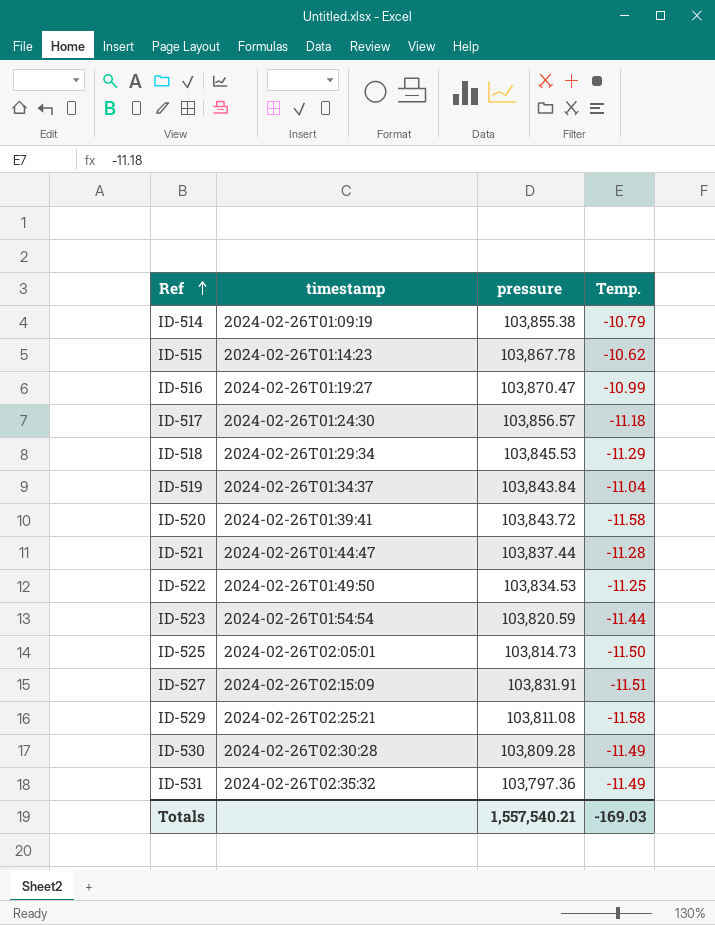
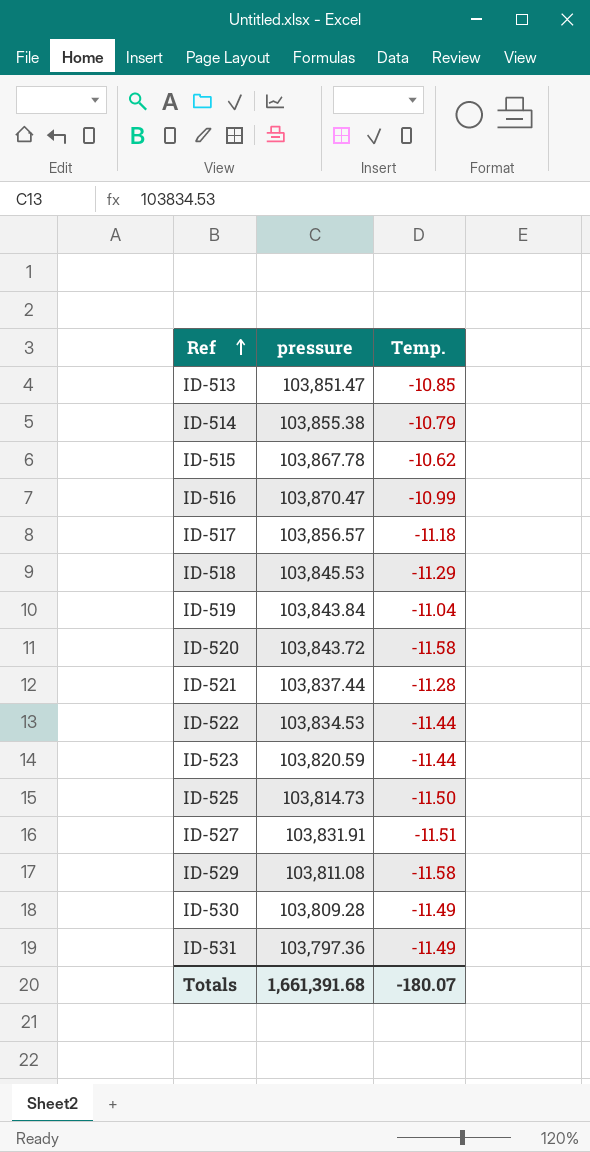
column timestamp | position: 2 -> none
row ID-513: none -> 103,851.47 | -10.85
ID-522 | Temp.: -11.25 -> -11.44
Totals | pressure: 1,557,540.21 -> 1,661,391.68
Totals | Temp.: -169.03 -> -180.07

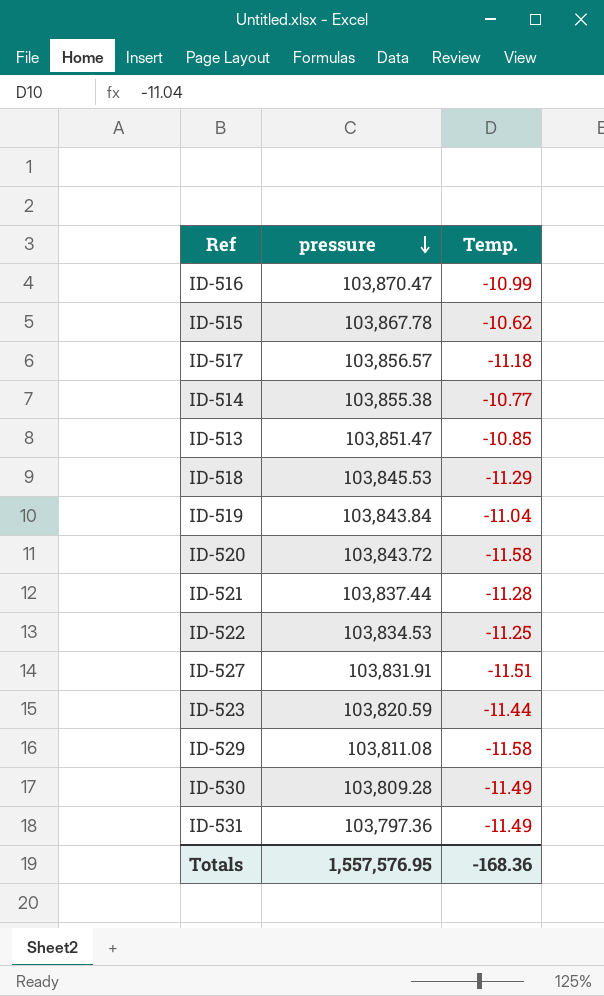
row order: Ref ascending -> pressure descending
row ID-525: 103,814.73 | -11.50 -> none
ID-514 | Temp.: -10.79 -> -10.77
ID-522 | Temp.: -11.44 -> -11.25
Totals | pressure: 1,661,391.68 -> 1,557,576.95
Totals | Temp.: -180.07 -> -168.36

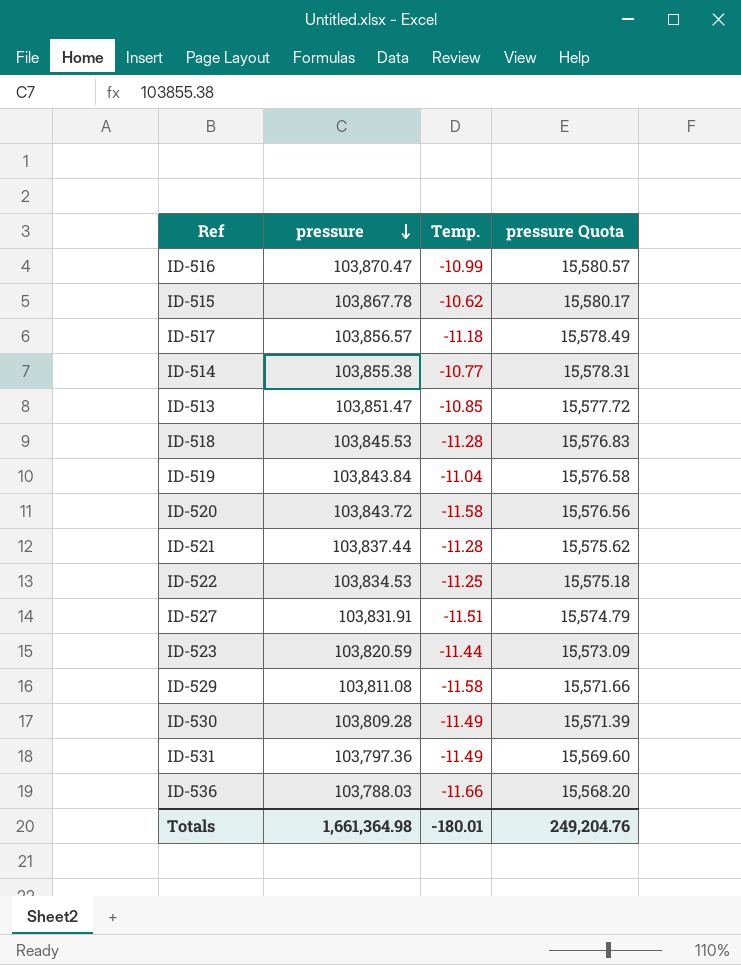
column pressure Quota | formula: none -> [pressure] * 0.15
ID-518 | Temp.: -11.29 -> -11.28
row ID-536: none -> 103,788.03 | -11.66 | 15,568.20
Totals | pressure: 1,557,576.95 -> 1,661,364.98
Totals | Temp.: -168.36 -> -180.01

